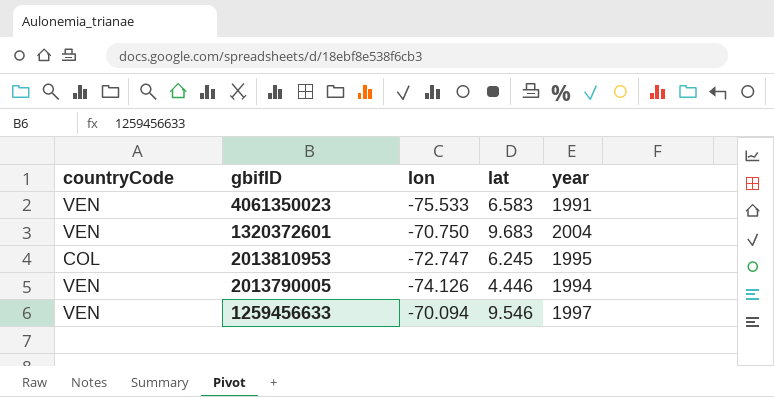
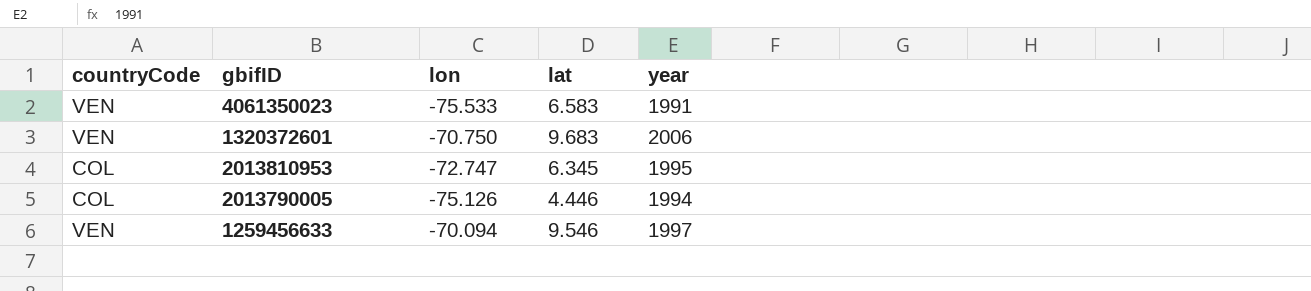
1320372601 | year: 2004 -> 2006
2013810953 | lat: 6.245 -> 6.345
2013790005 | countryCode: VEN -> COL
2013790005 | lon: -74.126 -> -75.126

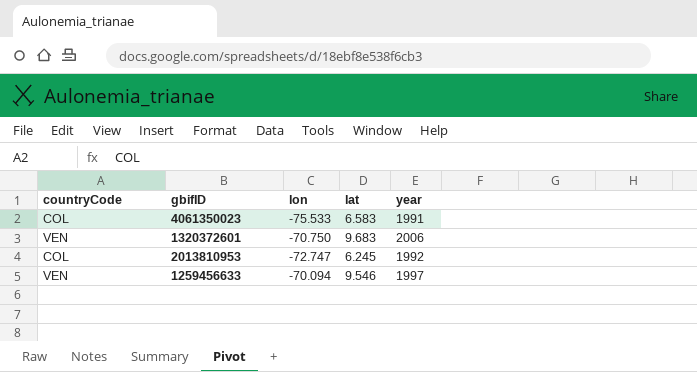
row 2013790005: COL | -75.126 | 4.446 | 1994 -> none
4061350023 | countryCode: VEN -> COL
2013810953 | lat: 6.345 -> 6.245
2013810953 | year: 1995 -> 1992

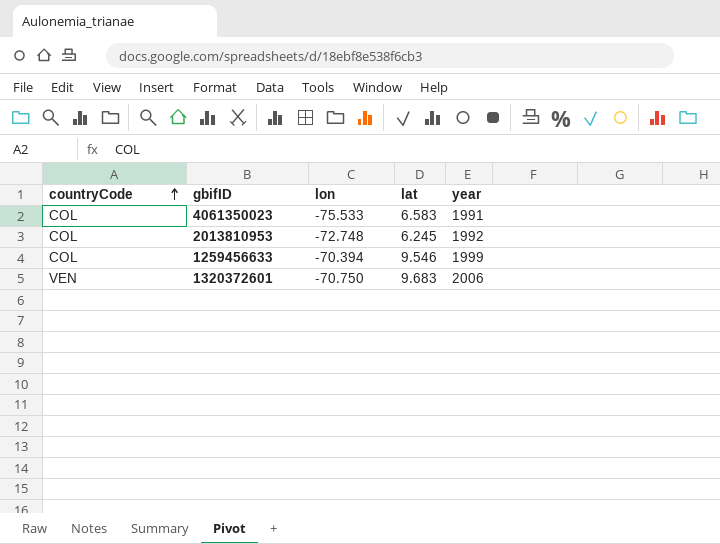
row order: none -> countryCode ascending
2013810953 | lon: -72.747 -> -72.748
1259456633 | countryCode: VEN -> COL
1259456633 | lon: -70.094 -> -70.394
1259456633 | year: 1997 -> 1999

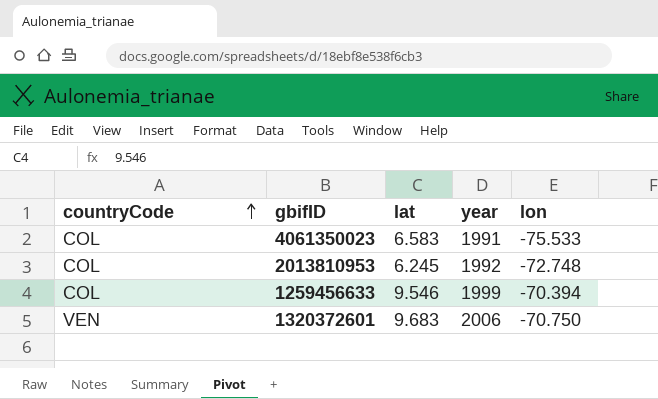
column lon | position: 3 -> 5

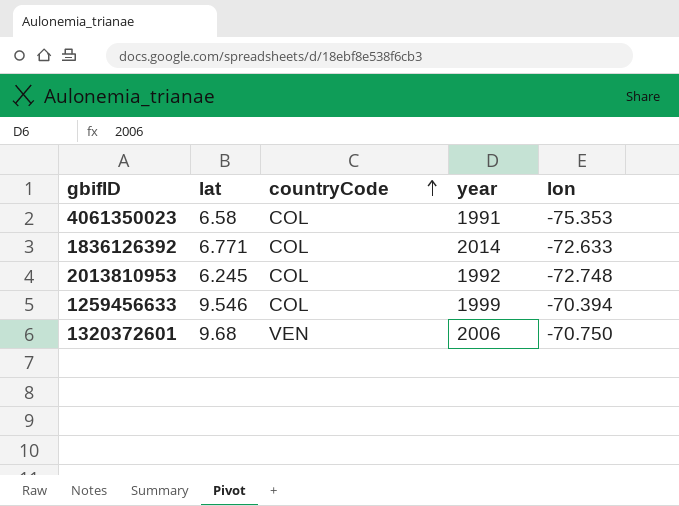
column countryCode | position: 1 -> 3
4061350023 | lat: 6.583 -> 6.58
4061350023 | lon: -75.533 -> -75.353
row 1836126392: none -> 6.771 | COL | 2014 | -72.633
1320372601 | lat: 9.683 -> 9.68

